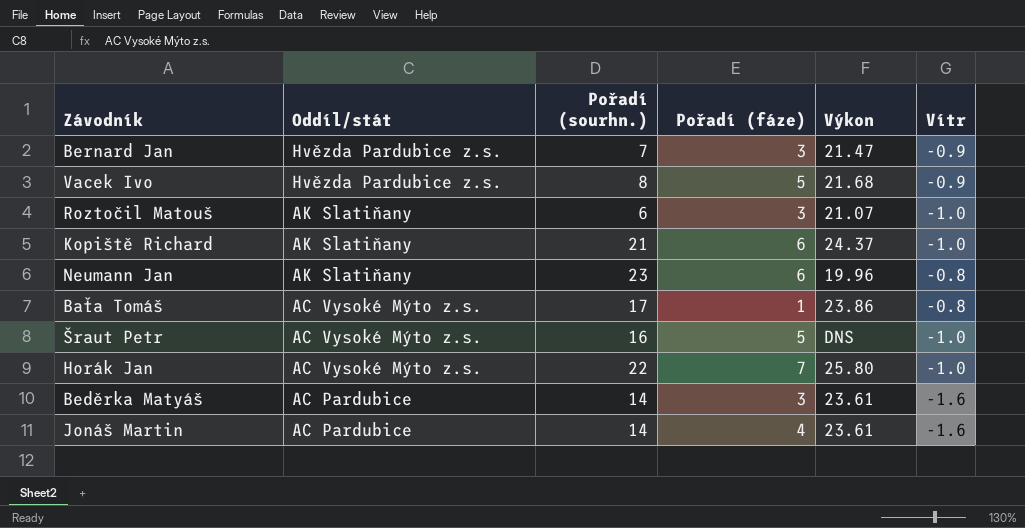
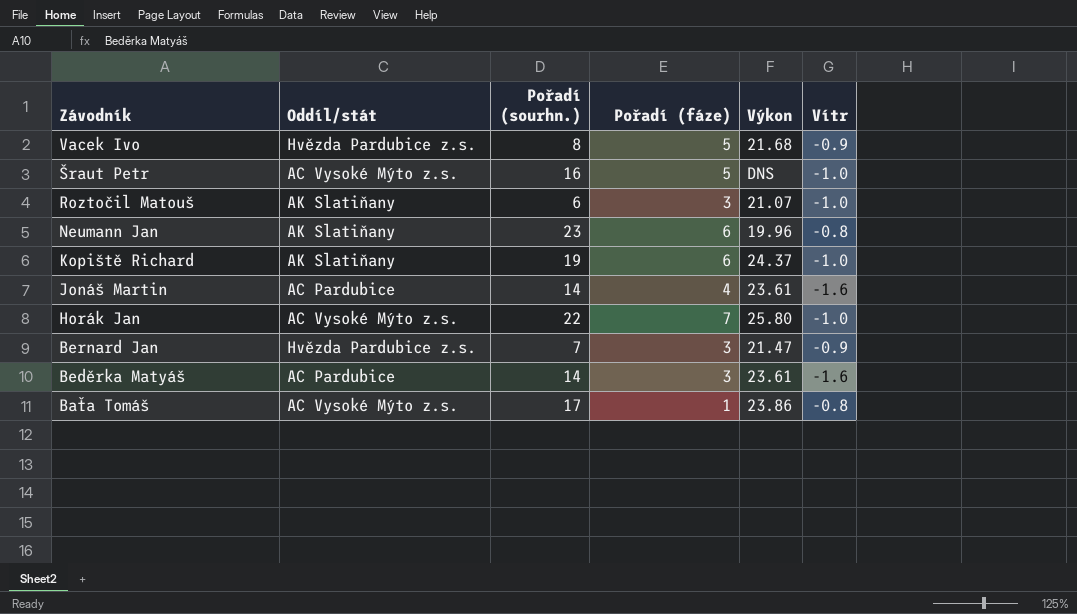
row order: Oddíl/stát descending -> Závodník descending
Kopiště Richard | Pořadí (sourhn.): 21 -> 19

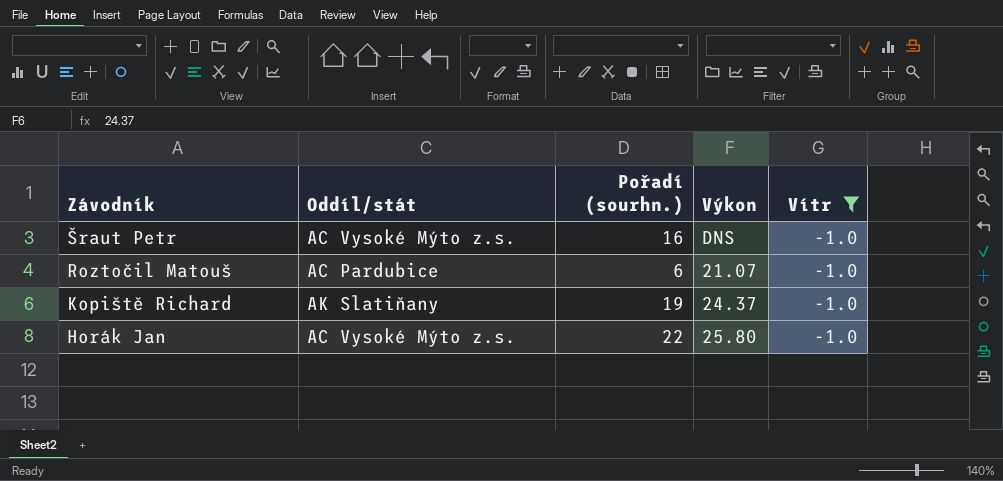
filter: none -> Vítr = -1.0
column Pořadí (fáze) | position: 4 -> none
Roztočil Matouš | Oddíl/stát: AK Slatiňany -> AC Pardubice

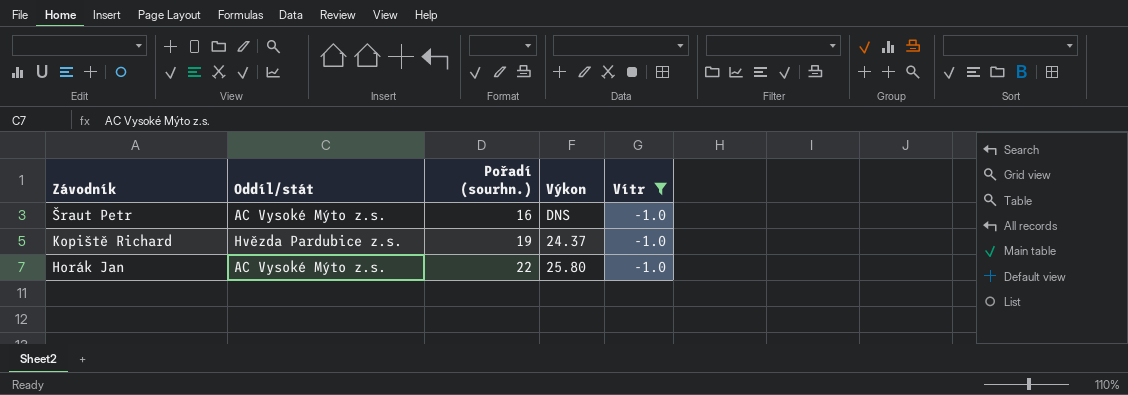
row Roztočil Matouš: AC Pardubice | 6 | 21.07 | -1.0 -> none
Kopiště Richard | Oddíl/stát: AK Slatiňany -> Hvězda Pardubice z.s.

